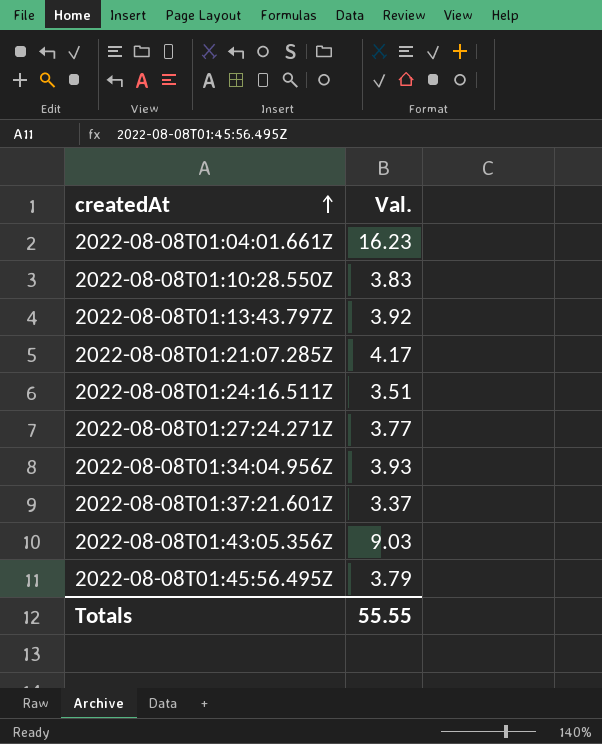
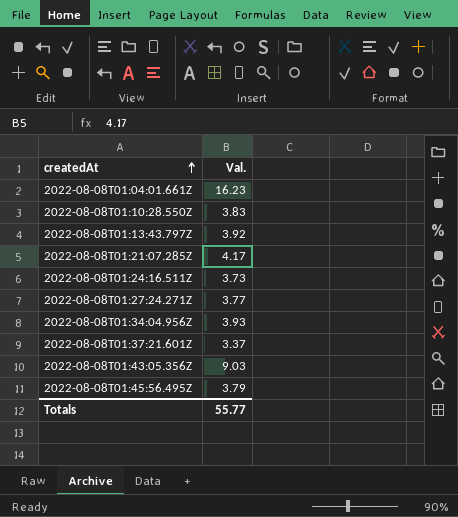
2022-08-08T01:24:16.511Z | Val.: 3.51 -> 3.73
Totals | Val.: 55.55 -> 55.77

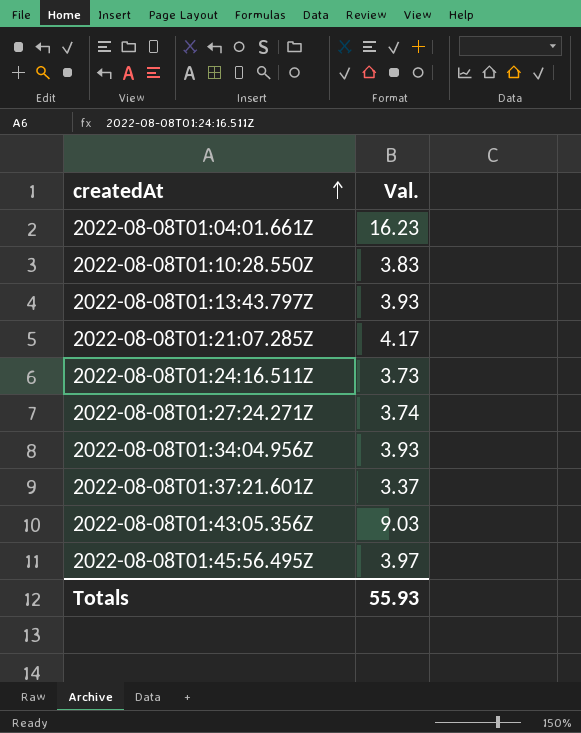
2022-08-08T01:13:43.797Z | Val.: 3.92 -> 3.93
2022-08-08T01:27:24.271Z | Val.: 3.77 -> 3.74
2022-08-08T01:45:56.495Z | Val.: 3.79 -> 3.97
Totals | Val.: 55.77 -> 55.93

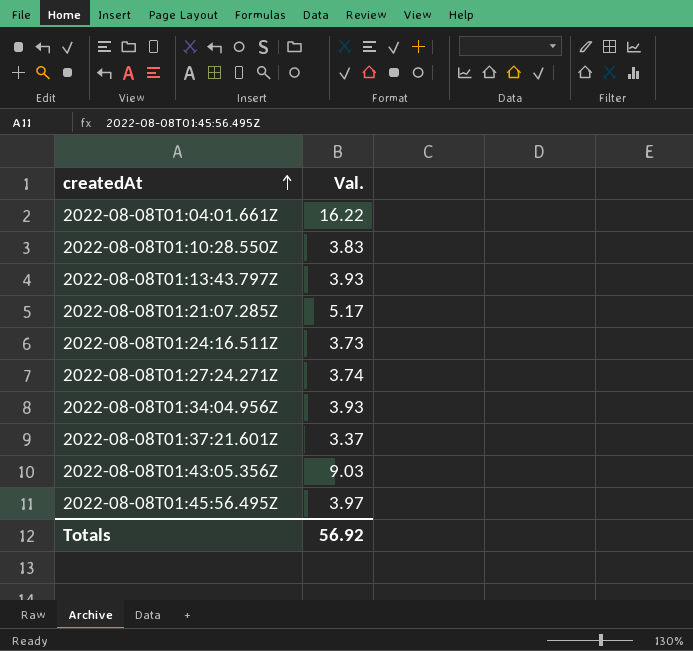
2022-08-08T01:04:01.661Z | Val.: 16.23 -> 16.22
2022-08-08T01:21:07.285Z | Val.: 4.17 -> 5.17
Totals | Val.: 55.93 -> 56.92

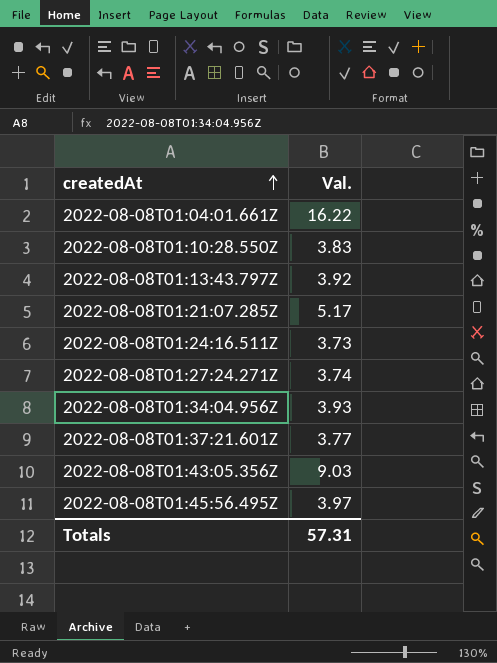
2022-08-08T01:13:43.797Z | Val.: 3.93 -> 3.92
2022-08-08T01:37:21.601Z | Val.: 3.37 -> 3.77
Totals | Val.: 56.92 -> 57.31

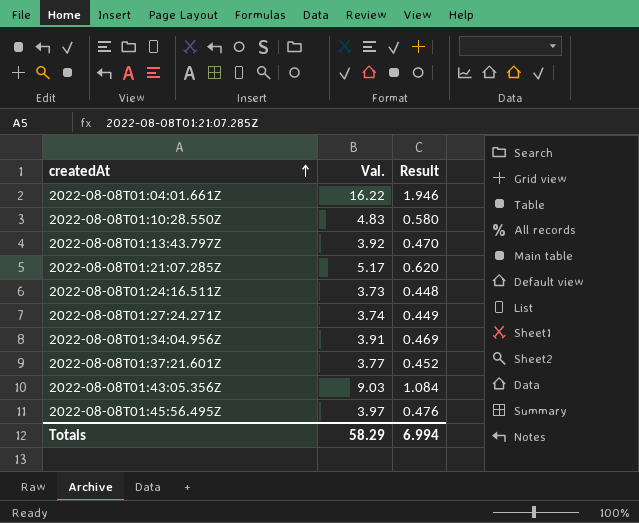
column Result | formula: none -> [Val.] * 0.12
2022-08-08T01:10:28.550Z | Val.: 3.83 -> 4.83
2022-08-08T01:34:04.956Z | Val.: 3.93 -> 3.91
Totals | Val.: 57.31 -> 58.29

